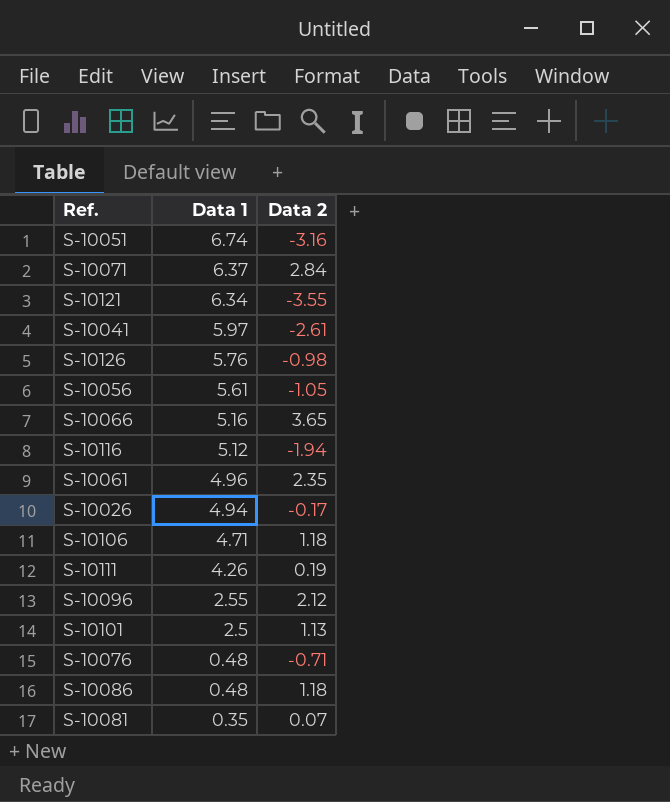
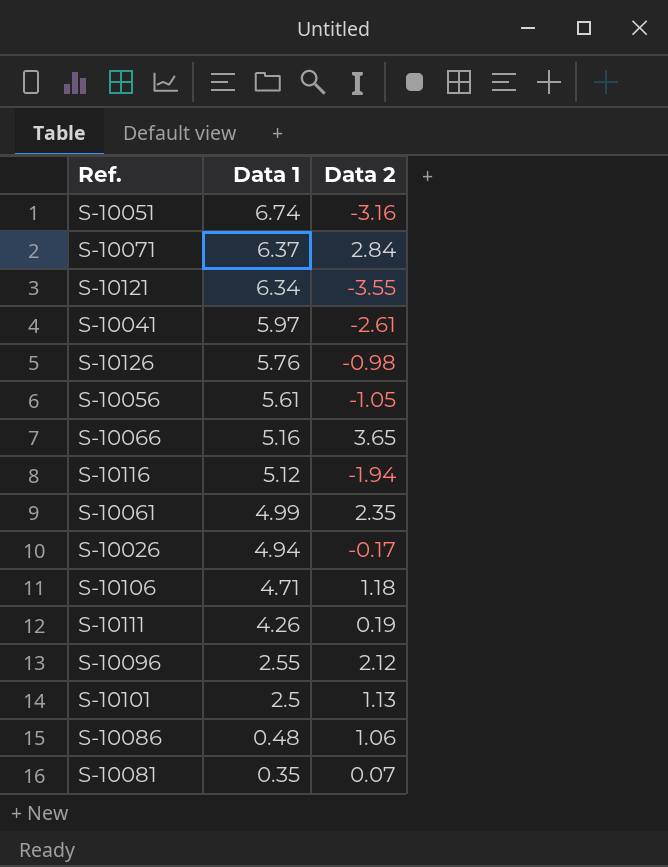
row S-10076: 0.48 | -0.71 -> none
S-10061 | Data 1: 4.96 -> 4.99
S-10086 | Data 2: 1.18 -> 1.06

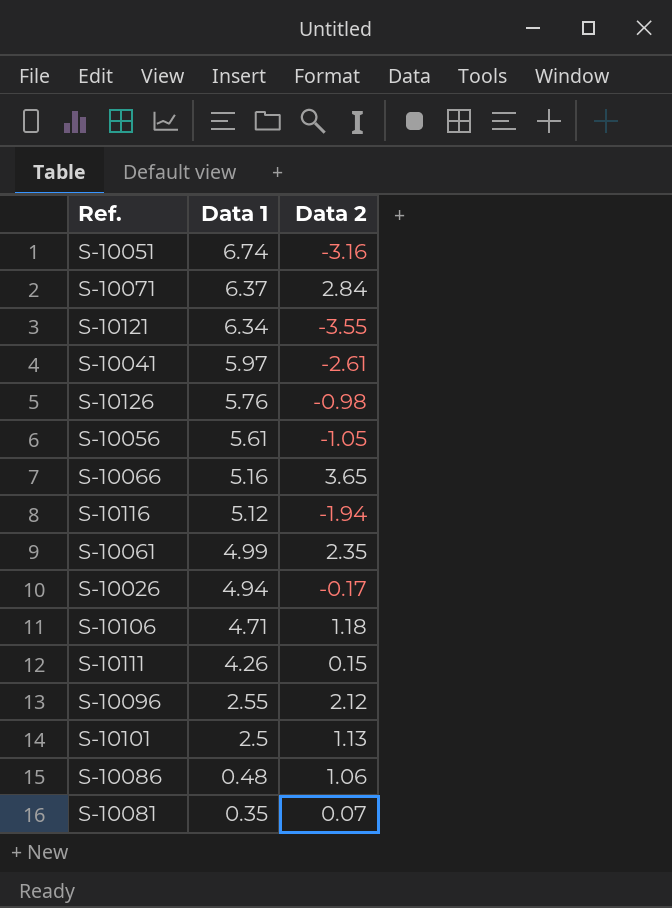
S-10111 | Data 2: 0.19 -> 0.15

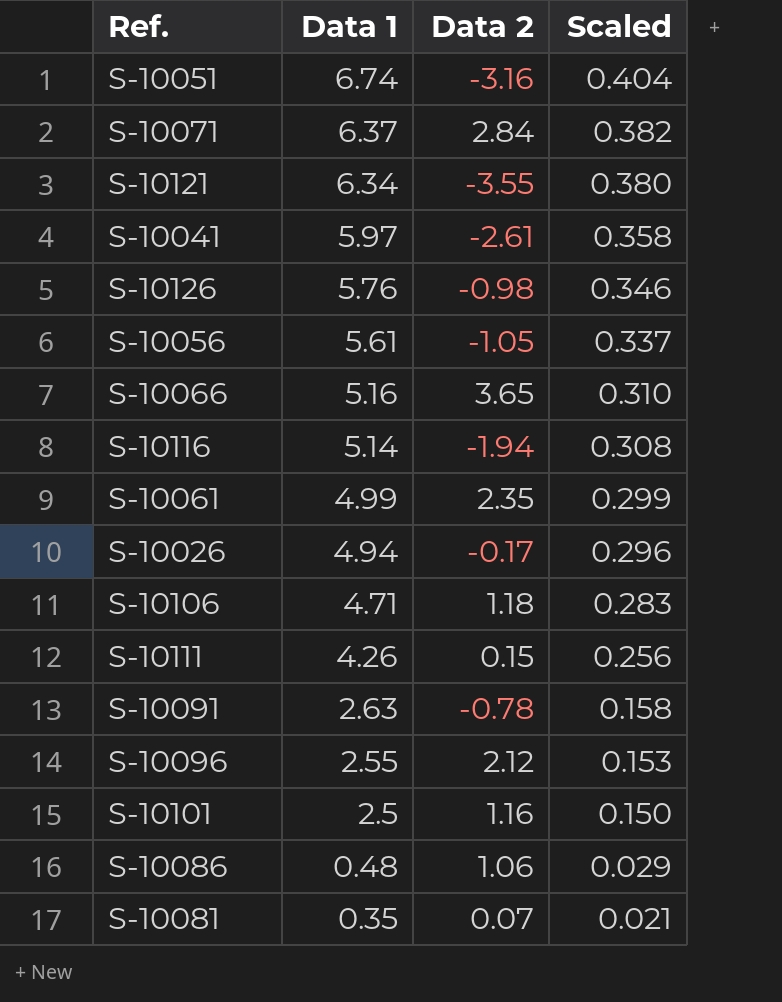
column Scaled | formula: none -> [Data 1] * 0.06
S-10116 | Data 1: 5.12 -> 5.14
row S-10091: none -> 2.63 | -0.78 | 0.158
S-10101 | Data 2: 1.13 -> 1.16

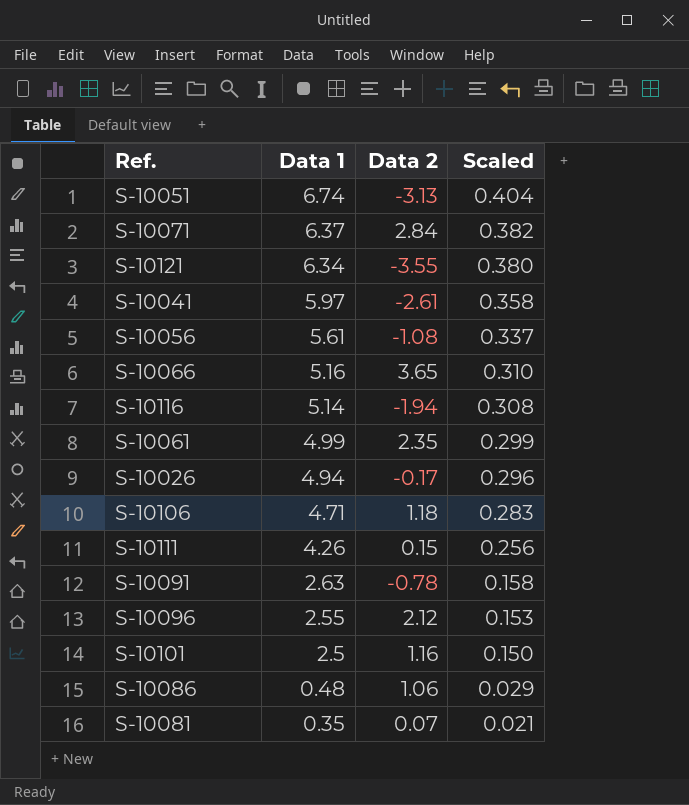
row S-10126: 5.76 | -0.98 | 0.346 -> none
S-10051 | Data 2: -3.16 -> -3.13
S-10056 | Data 2: -1.05 -> -1.08

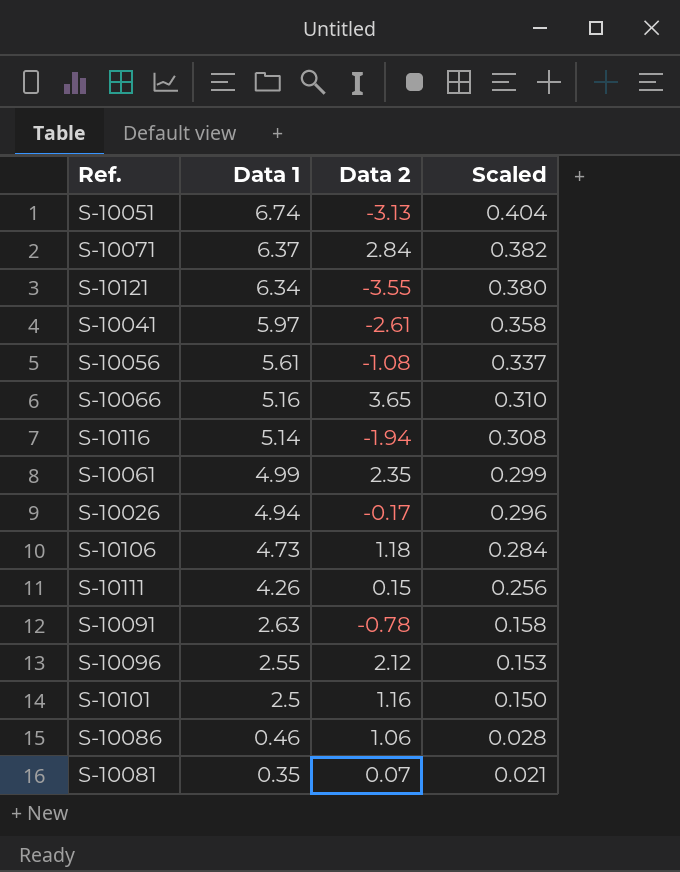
S-10106 | Data 1: 4.71 -> 4.73
S-10106 | Scaled: 0.283 -> 0.284
S-10086 | Data 1: 0.48 -> 0.46
S-10086 | Scaled: 0.029 -> 0.028

